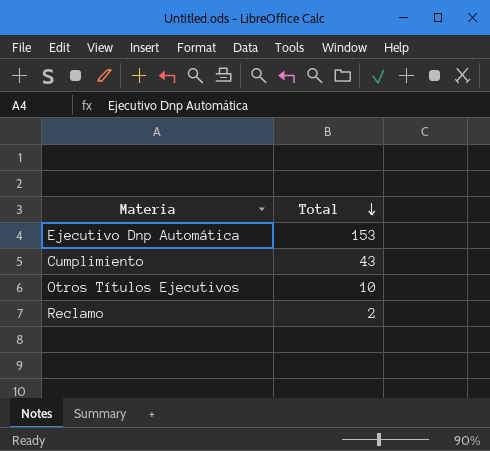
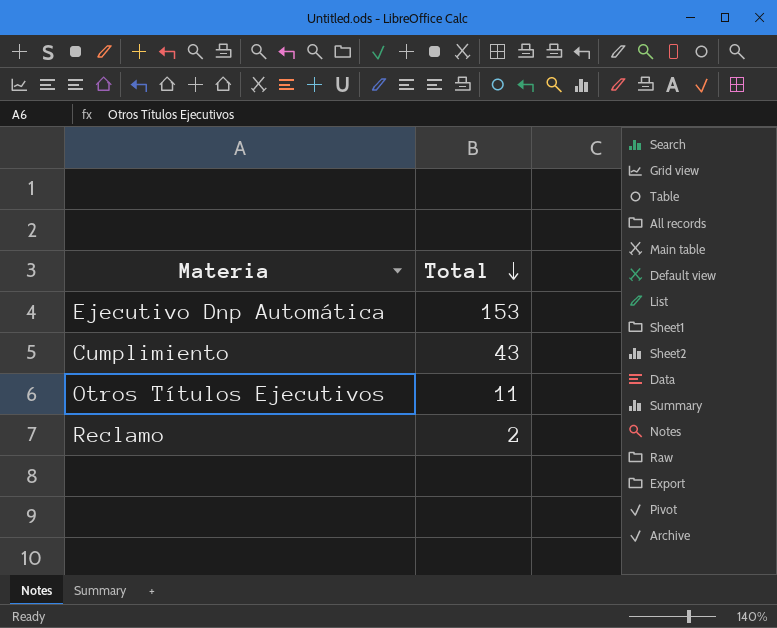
Otros Títulos Ejecutivos | Total: 10 -> 11

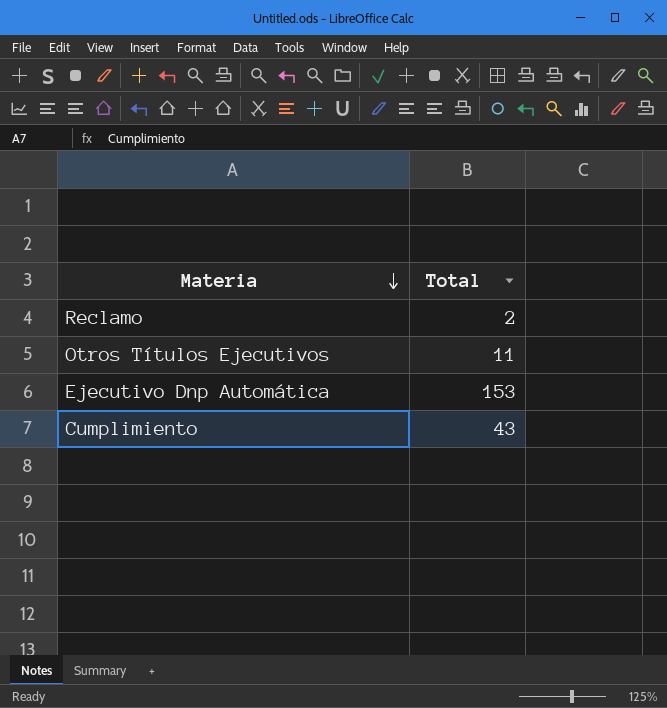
row order: Total descending -> Materia descending

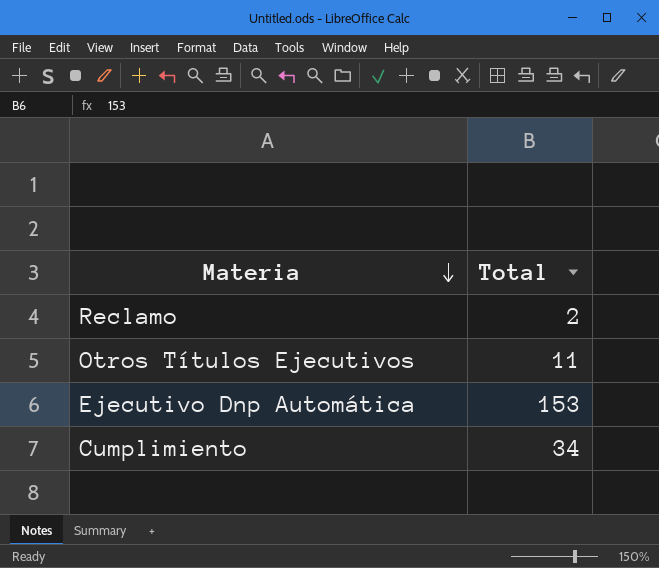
Cumplimiento | Total: 43 -> 34

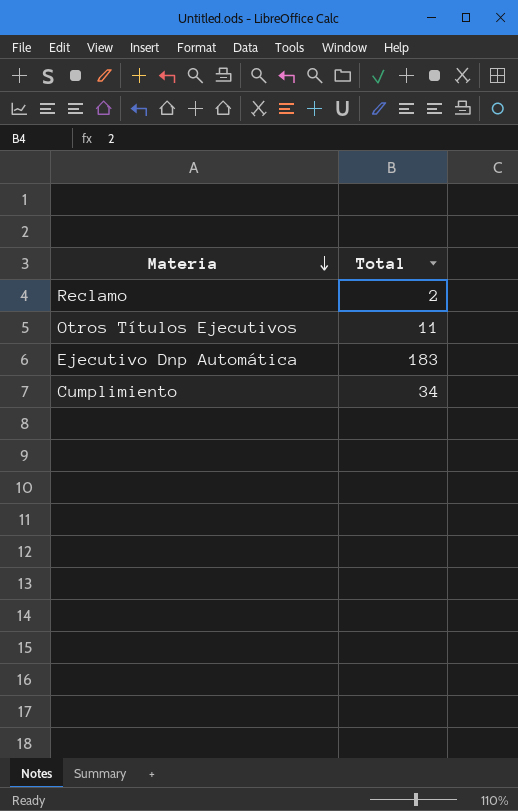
Ejecutivo Dnp Automática | Total: 153 -> 183

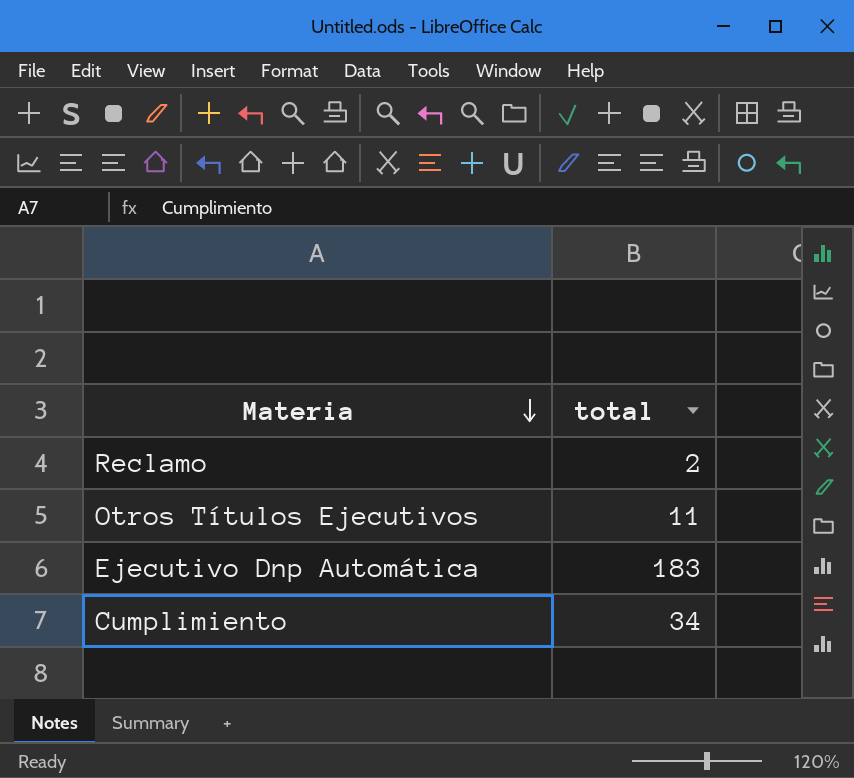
column name: Total -> total

